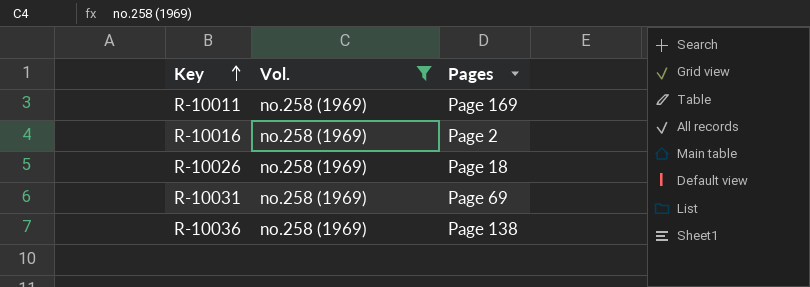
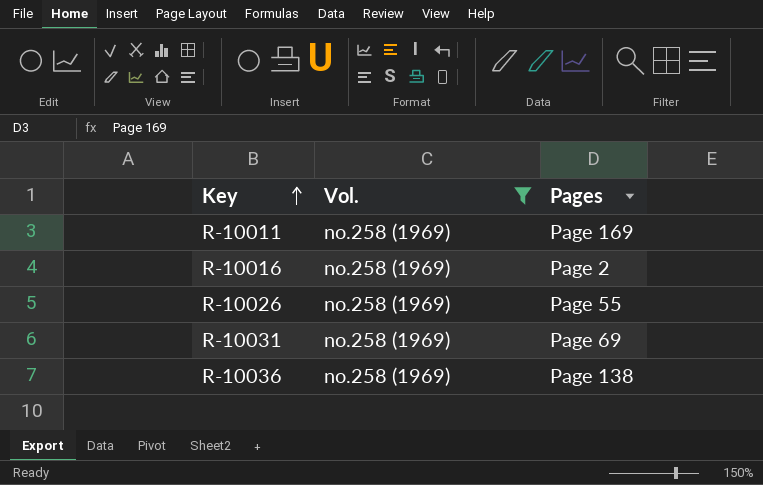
R-10026 | Pages: Page 18 -> Page 55

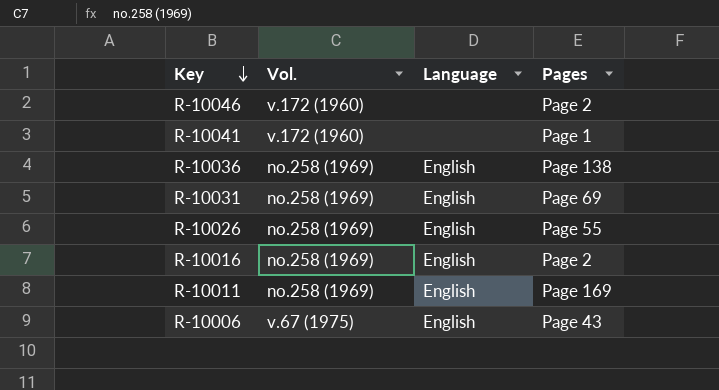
filter: Vol. = no.258 (1969) -> none
row order: Key ascending -> Key descending
column Language | position: none -> 3

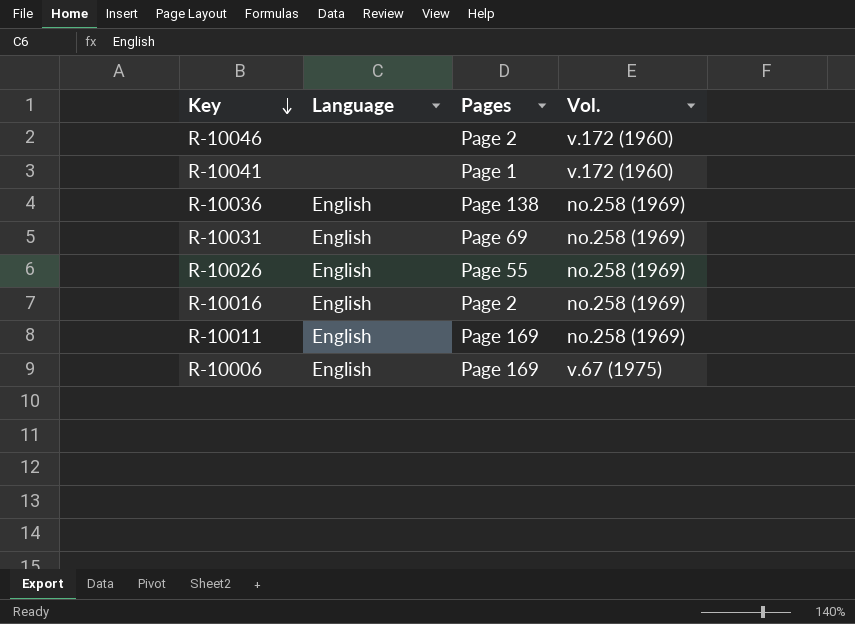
column Vol. | position: 2 -> 4
R-10006 | Pages: Page 43 -> Page 169

